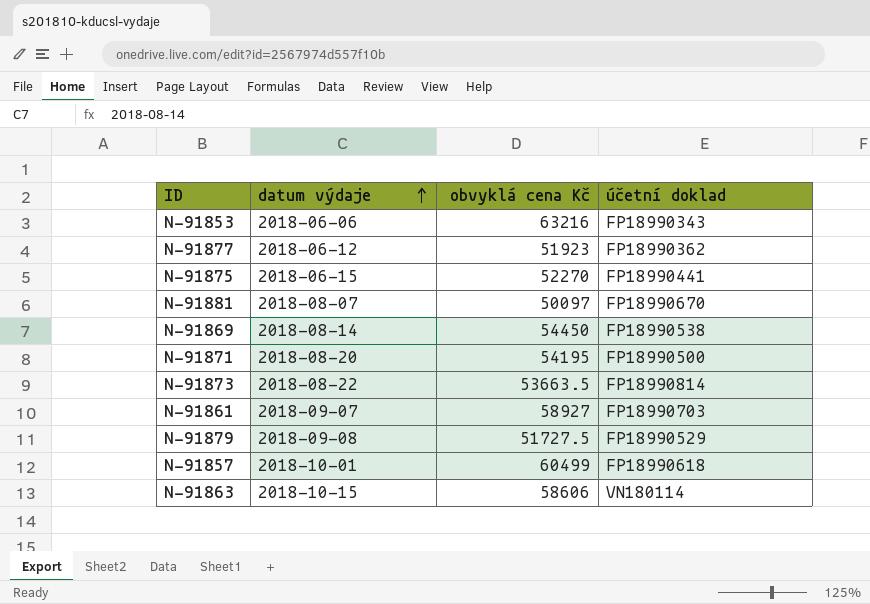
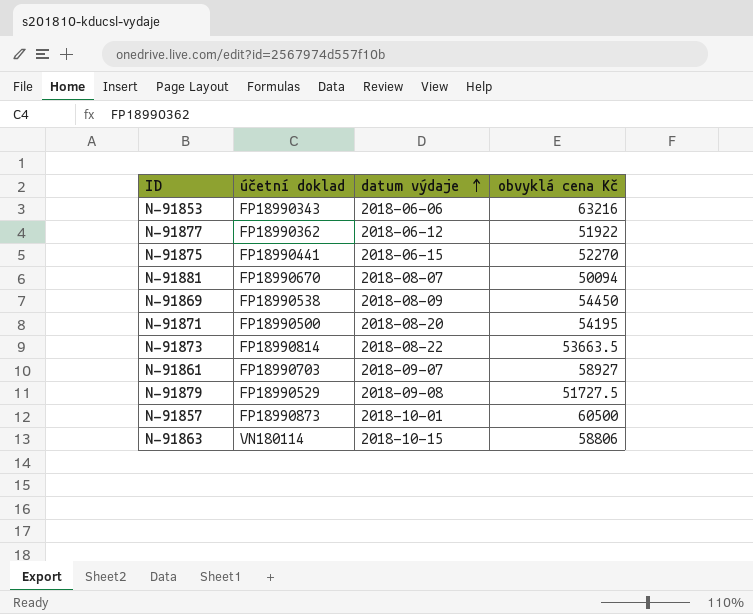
column účetní doklad | position: 4 -> 2
N-91877 | obvyklá cena Kč: 51923 -> 51922
N-91881 | obvyklá cena Kč: 50097 -> 50094
N-91869 | datum výdaje: 2018-08-14 -> 2018-08-09
N-91857 | účetní doklad: FP18990618 -> FP18990873
N-91857 | obvyklá cena Kč: 60499 -> 60500
N-91863 | obvyklá cena Kč: 58606 -> 58806

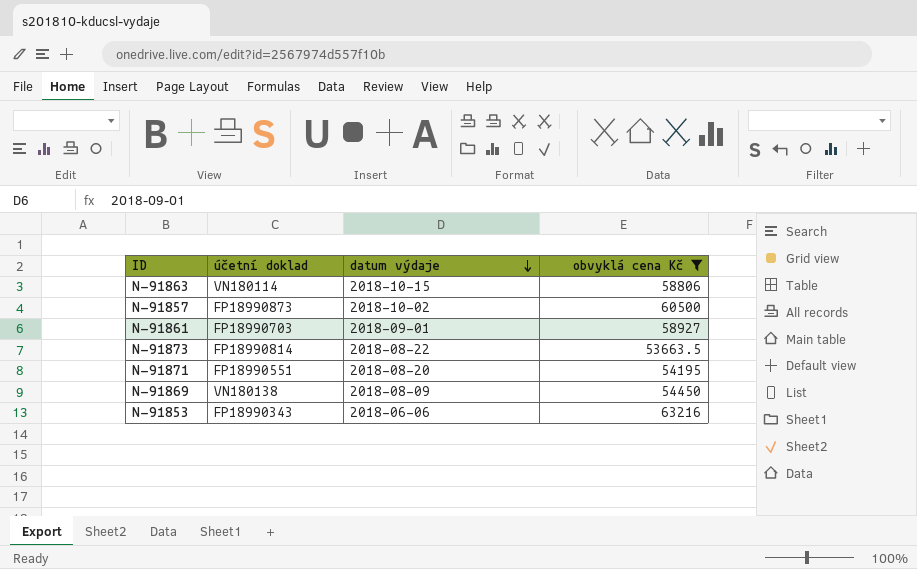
filter: none -> obvyklá cena Kč >= 53663.5
row order: datum výdaje ascending -> datum výdaje descending
N-91857 | datum výdaje: 2018-10-01 -> 2018-10-02
N-91861 | datum výdaje: 2018-09-07 -> 2018-09-01
N-91871 | účetní doklad: FP18990500 -> FP18990551
N-91869 | účetní doklad: FP18990538 -> VN180138

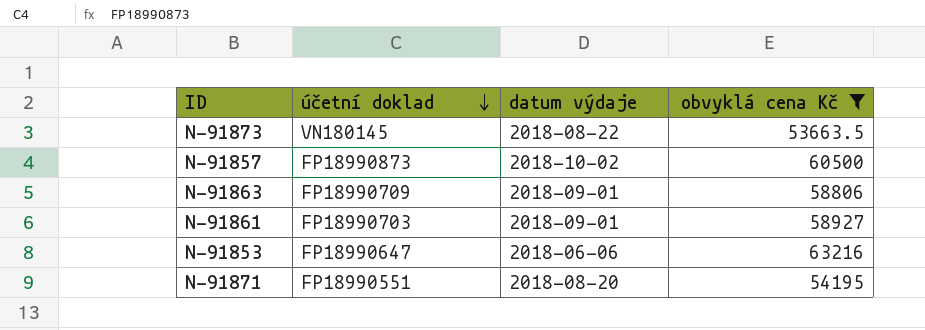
row order: datum výdaje descending -> účetní doklad descending
row N-91869: VN180138 | 2018-08-09 | 54450 -> none
N-91873 | účetní doklad: FP18990814 -> VN180145
N-91863 | účetní doklad: VN180114 -> FP18990709
N-91863 | datum výdaje: 2018-10-15 -> 2018-09-01
N-91853 | účetní doklad: FP18990343 -> FP18990647

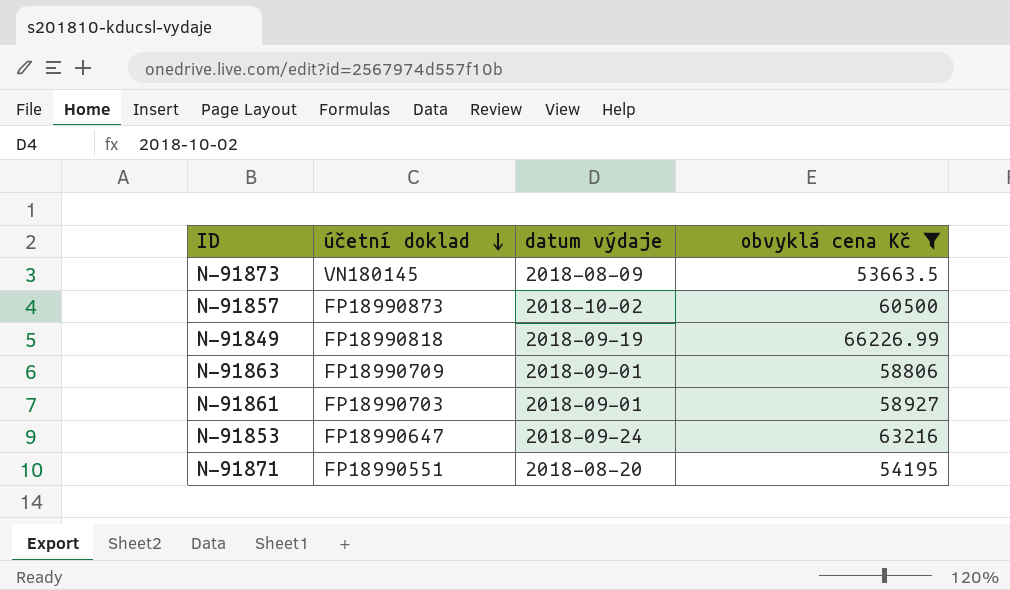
N-91873 | datum výdaje: 2018-08-22 -> 2018-08-09
row N-91849: none -> FP18990818 | 2018-09-19 | 66226.99
N-91853 | datum výdaje: 2018-06-06 -> 2018-09-24

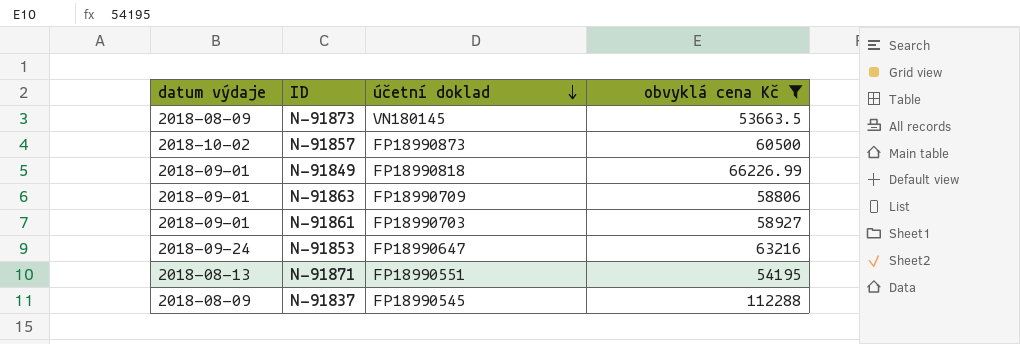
column datum výdaje | position: 3 -> 1
N-91849 | datum výdaje: 2018-09-19 -> 2018-09-01
N-91871 | datum výdaje: 2018-08-20 -> 2018-08-13
row N-91837: none -> 2018-08-09 | FP18990545 | 112288

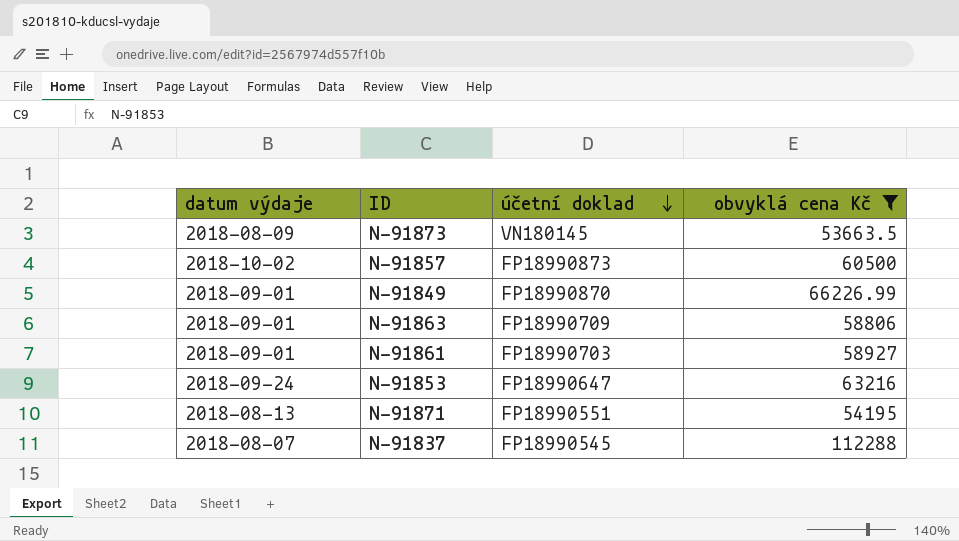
N-91849 | účetní doklad: FP18990818 -> FP18990870
N-91837 | datum výdaje: 2018-08-09 -> 2018-08-07

